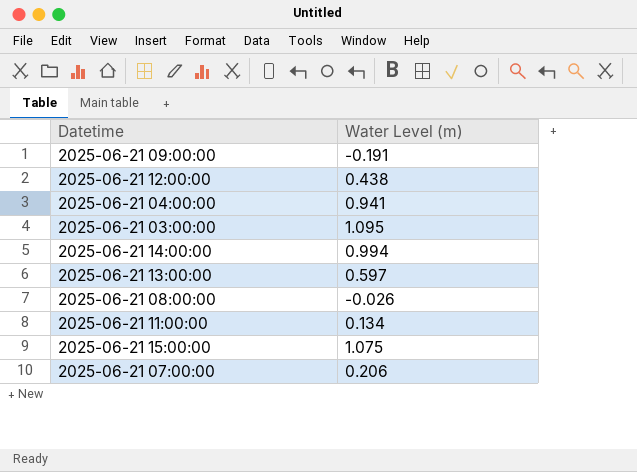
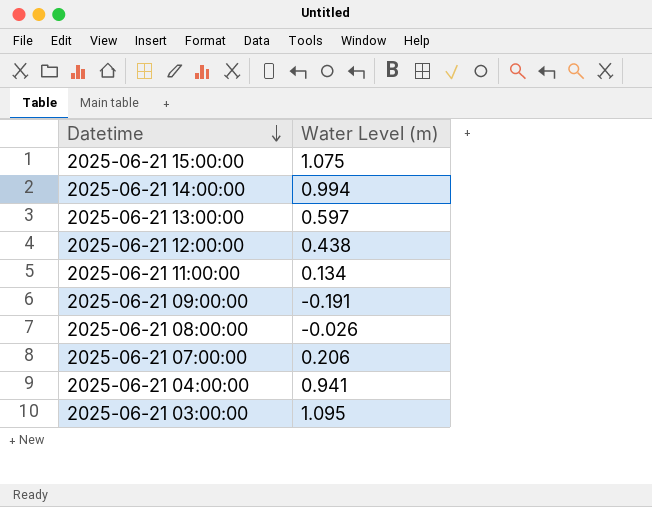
row order: none -> Datetime descending

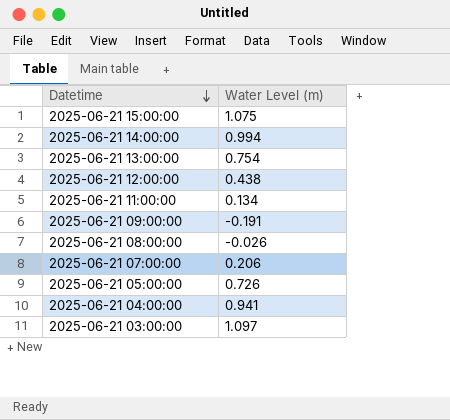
2025-06-21 13:00:00 | Water Level (m): 0.597 -> 0.754
row 2025-06-21 05:00:00: none -> 0.726
2025-06-21 03:00:00 | Water Level (m): 1.095 -> 1.097

